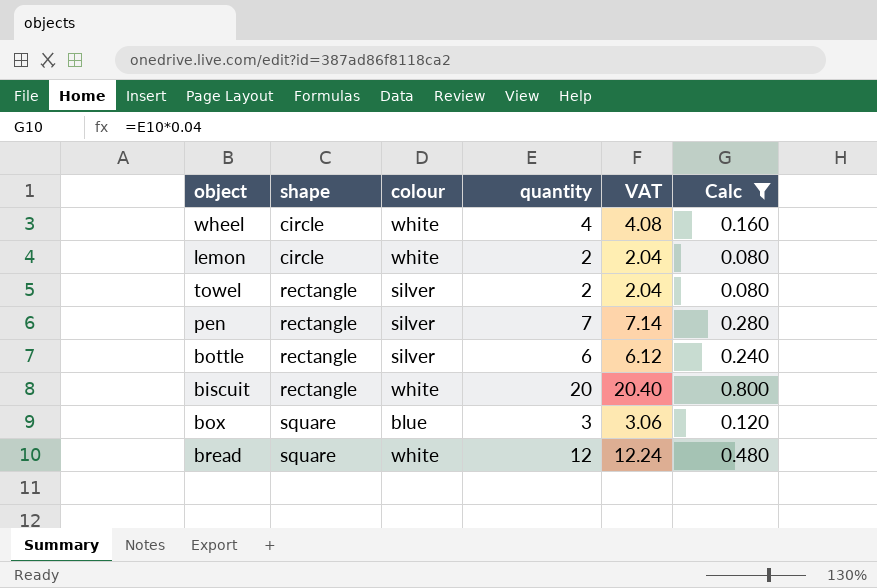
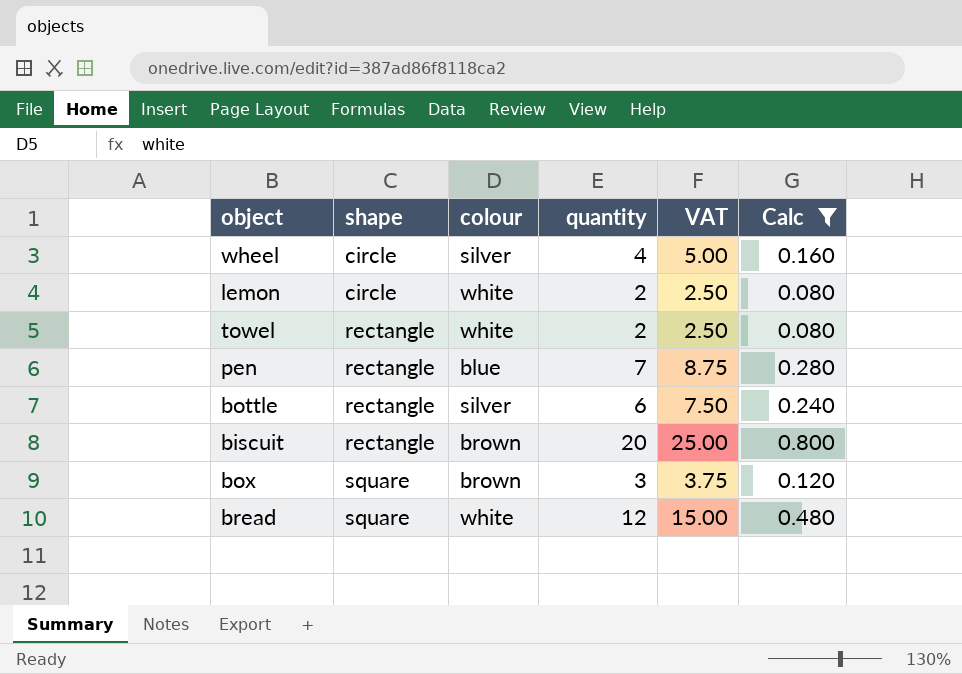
column VAT | formula: [quantity] * 1.02 -> [quantity] * 1.25
wheel | colour: white -> silver
towel | colour: silver -> white
pen | colour: silver -> blue
biscuit | colour: white -> brown
box | colour: blue -> brown

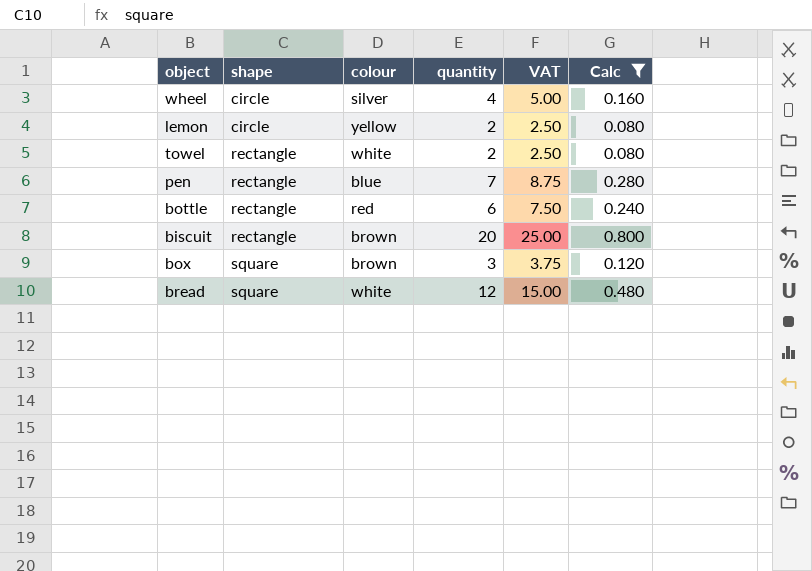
lemon | colour: white -> yellow
bottle | colour: silver -> red

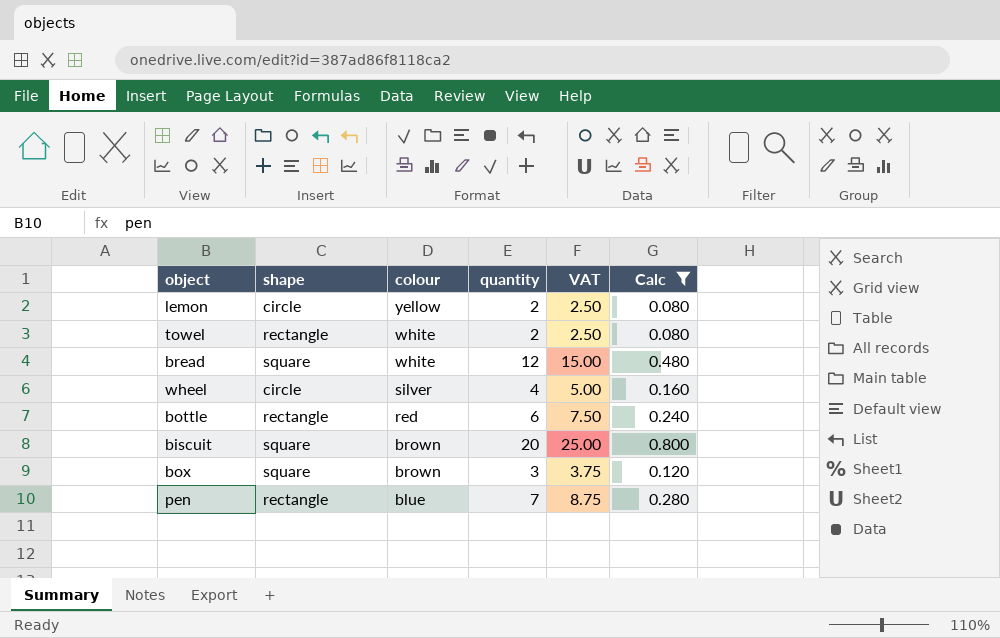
row order: shape ascending -> colour descending
biscuit | shape: rectangle -> square

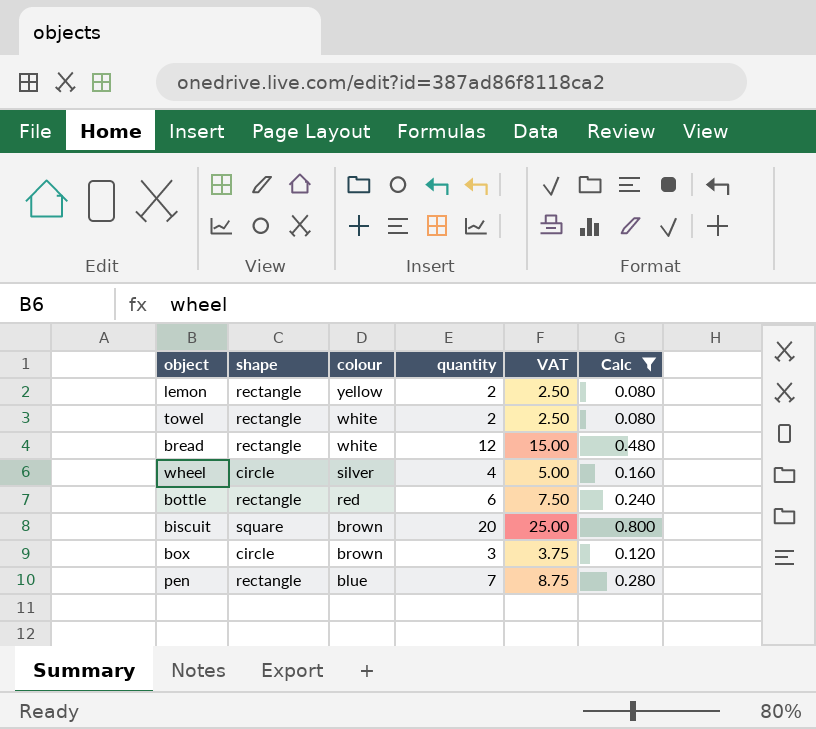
lemon | shape: circle -> rectangle
bread | shape: square -> rectangle
box | shape: square -> circle

